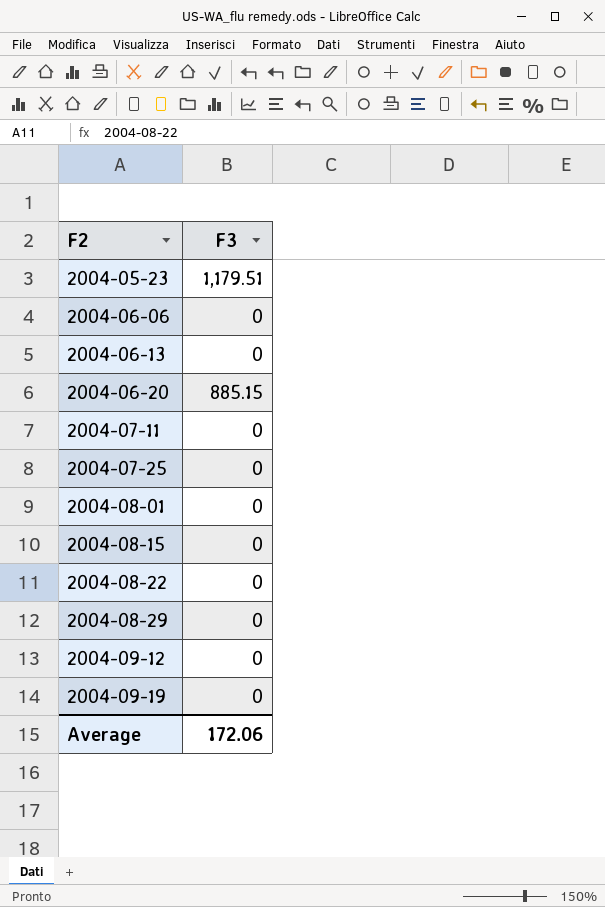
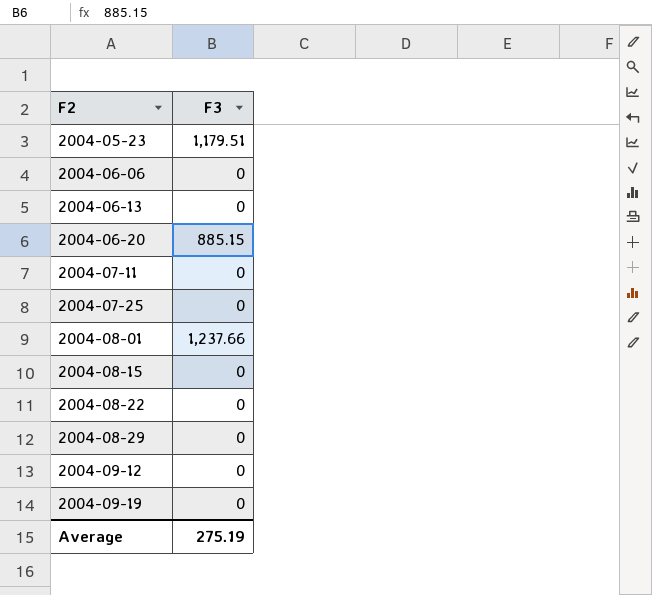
2004-08-01 | F3: 0 -> 1,237.66
Average | F3: 172.06 -> 275.19

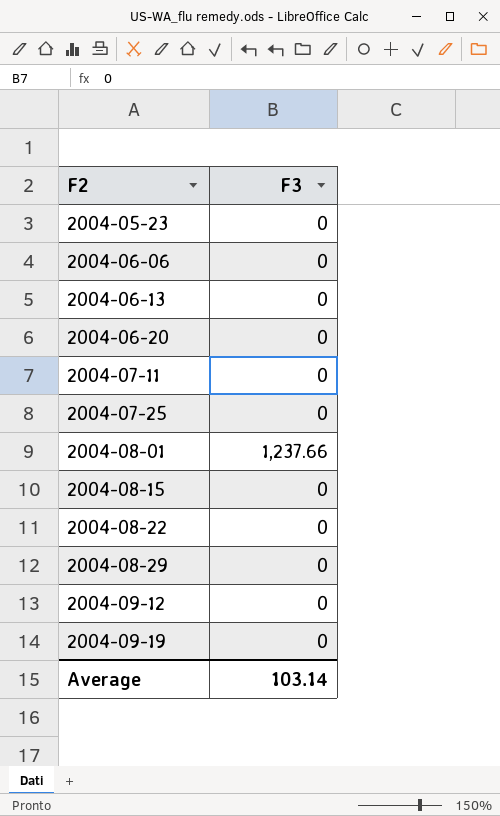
2004-05-23 | F3: 1,179.51 -> 0
2004-06-20 | F3: 885.15 -> 0
Average | F3: 275.19 -> 103.14

